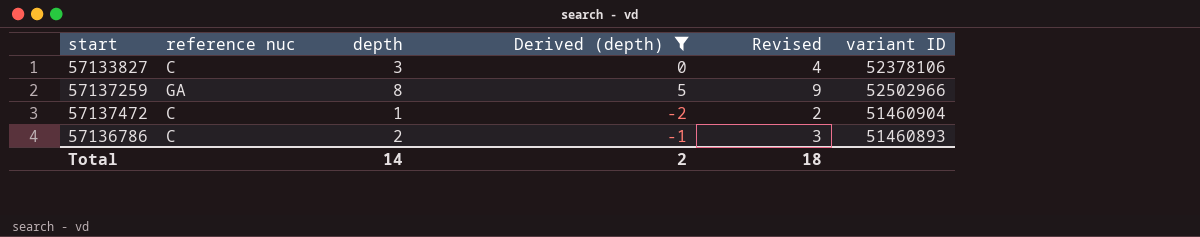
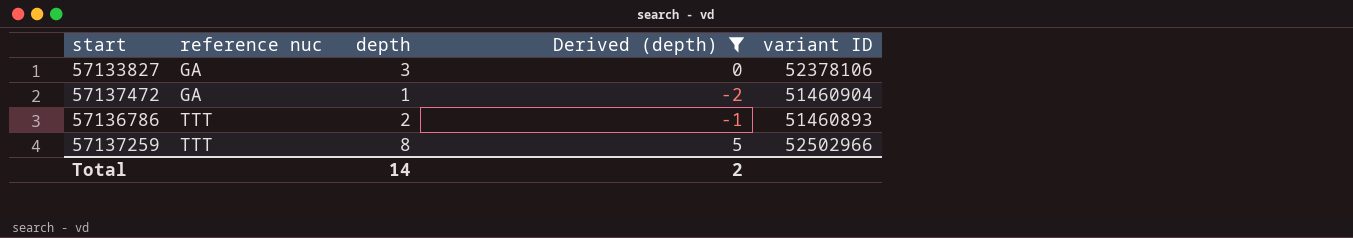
row order: none -> reference nuc ascending
column Revised | formula: [depth] + 1 -> none
57133827 | reference nuc: C -> GA
57137472 | reference nuc: C -> GA
57136786 | reference nuc: C -> TTT
57137259 | reference nuc: GA -> TTT

